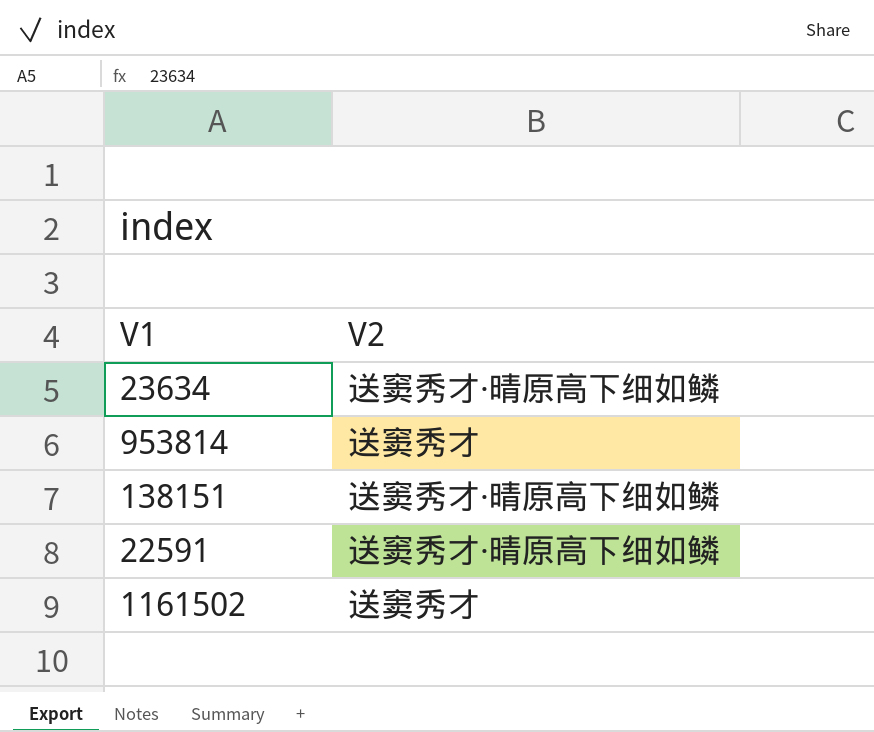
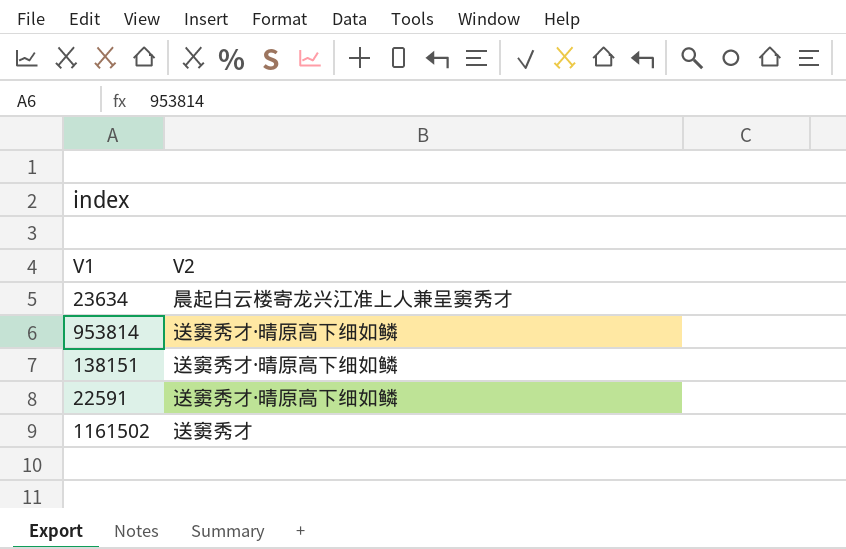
23634 | V2: 送窦秀才·晴原高下细如鳞 -> 晨起白云楼寄龙兴江准上人兼呈窦秀才
953814 | V2: 送窦秀才 -> 送窦秀才·晴原高下细如鳞

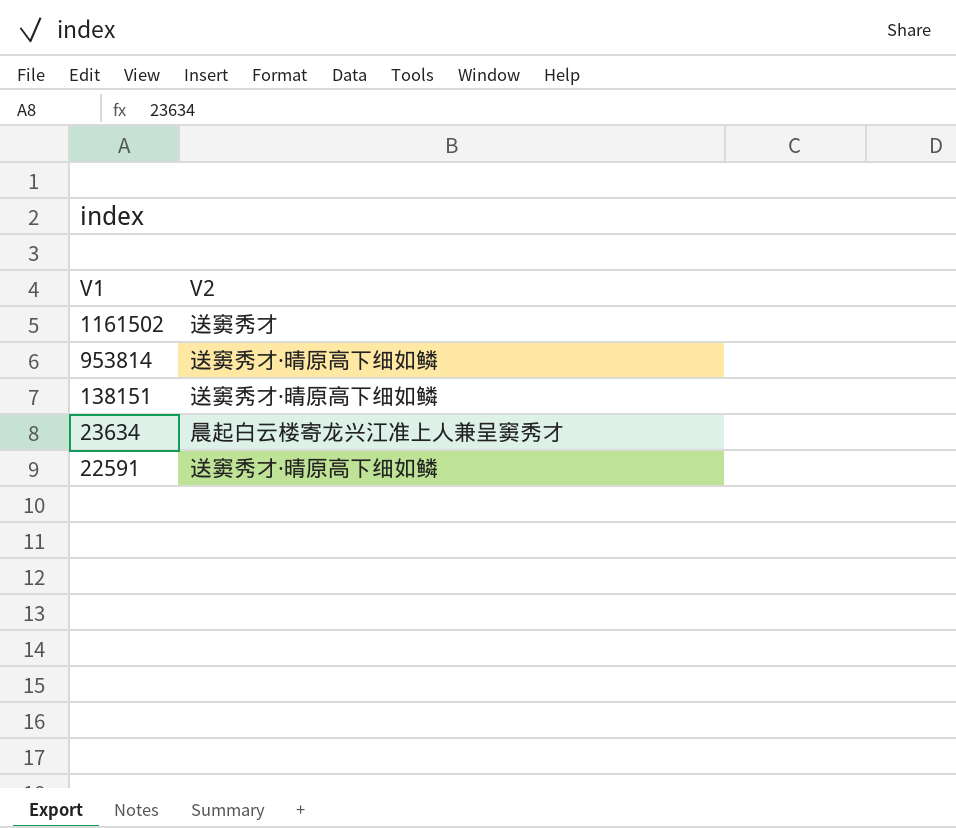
row order: none -> V1 descending

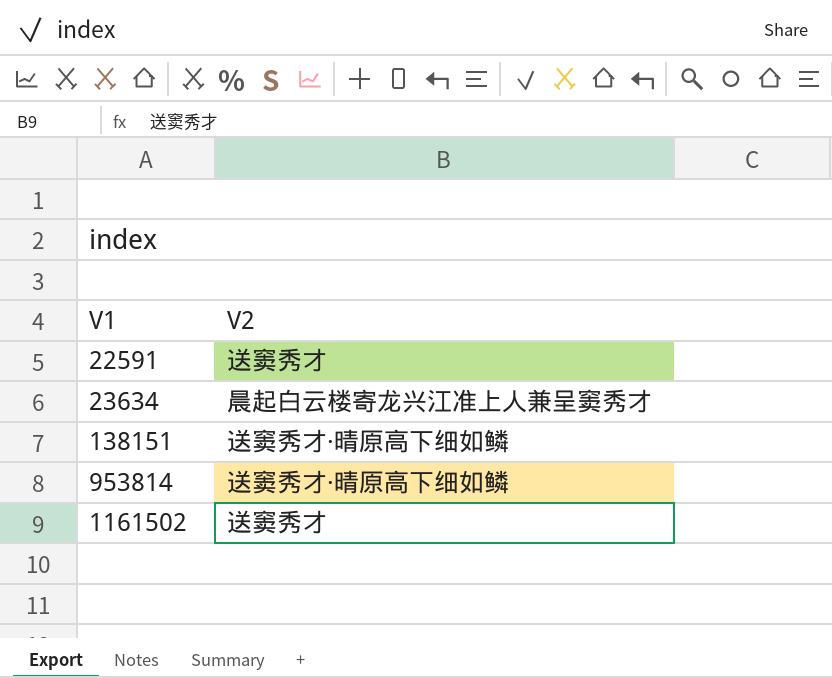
row order: V1 descending -> V1 ascending
22591 | V2: 送窦秀才·晴原高下细如鳞 -> 送窦秀才

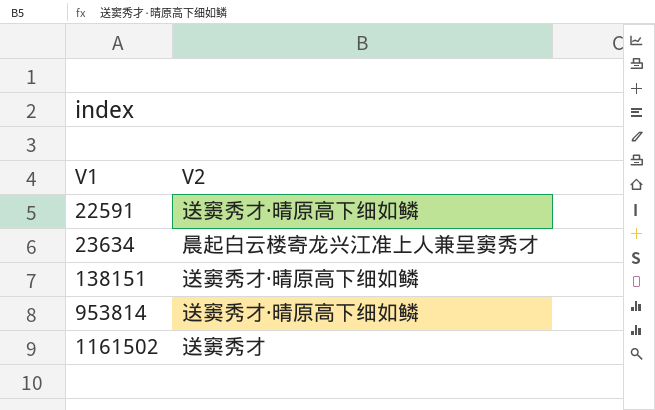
22591 | V2: 送窦秀才 -> 送窦秀才·晴原高下细如鳞

